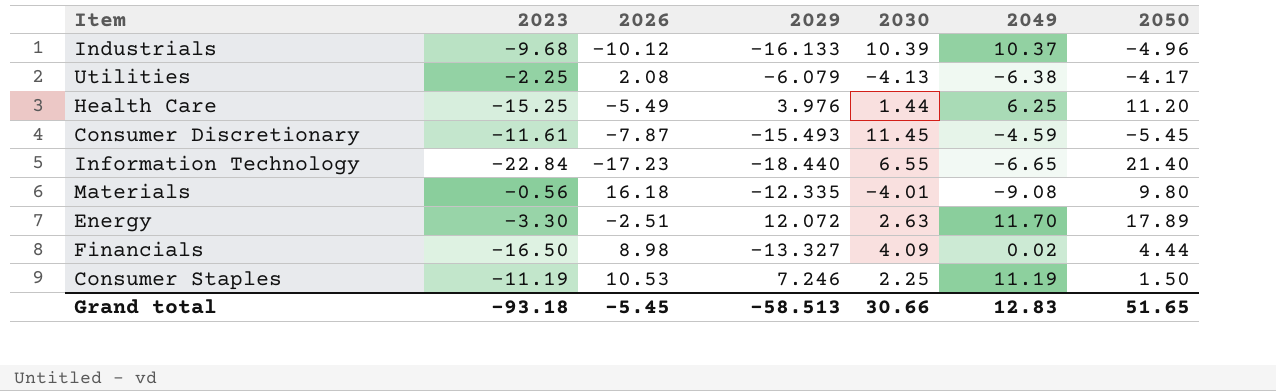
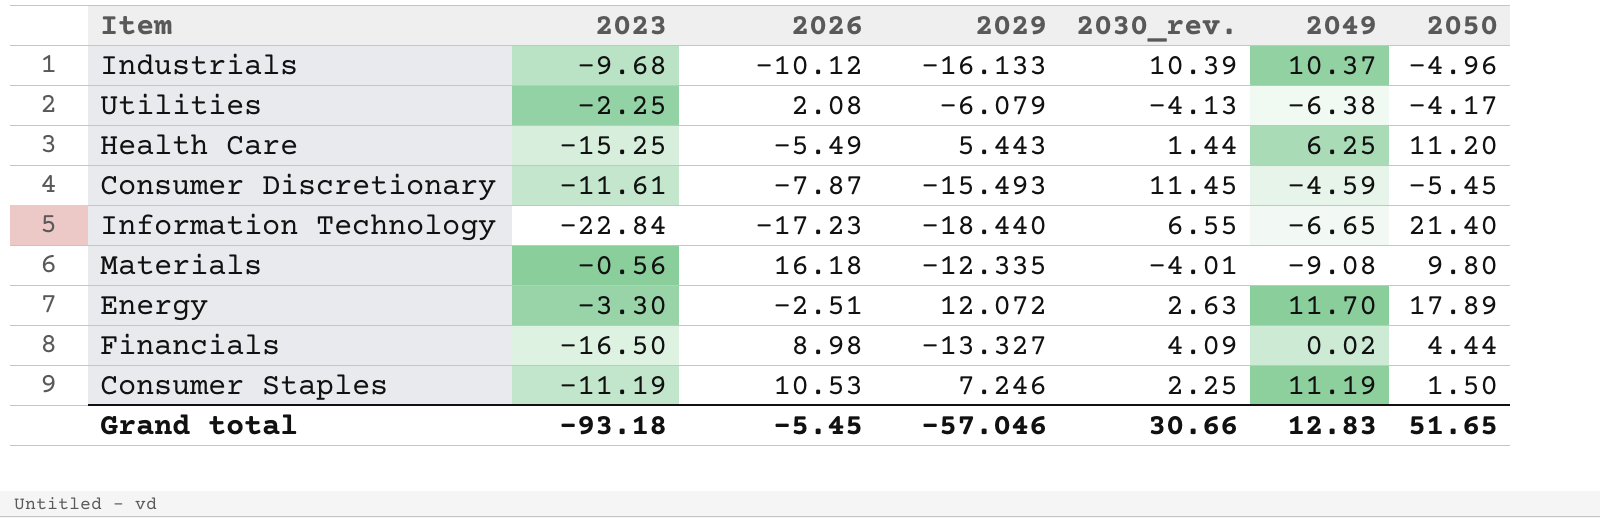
column name: 2030 -> 2030_rev.
Health Care | 2029: 3.976 -> 5.443
Grand total | 2029: -58.513 -> -57.046

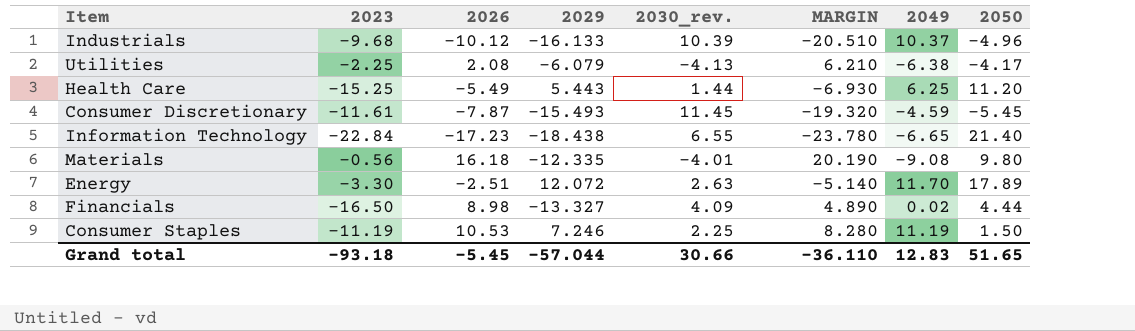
column MARGIN | formula: none -> [2026] - [2030_rev.]
Information Technology | 2029: -18.440 -> -18.438
Grand total | 2029: -57.046 -> -57.044

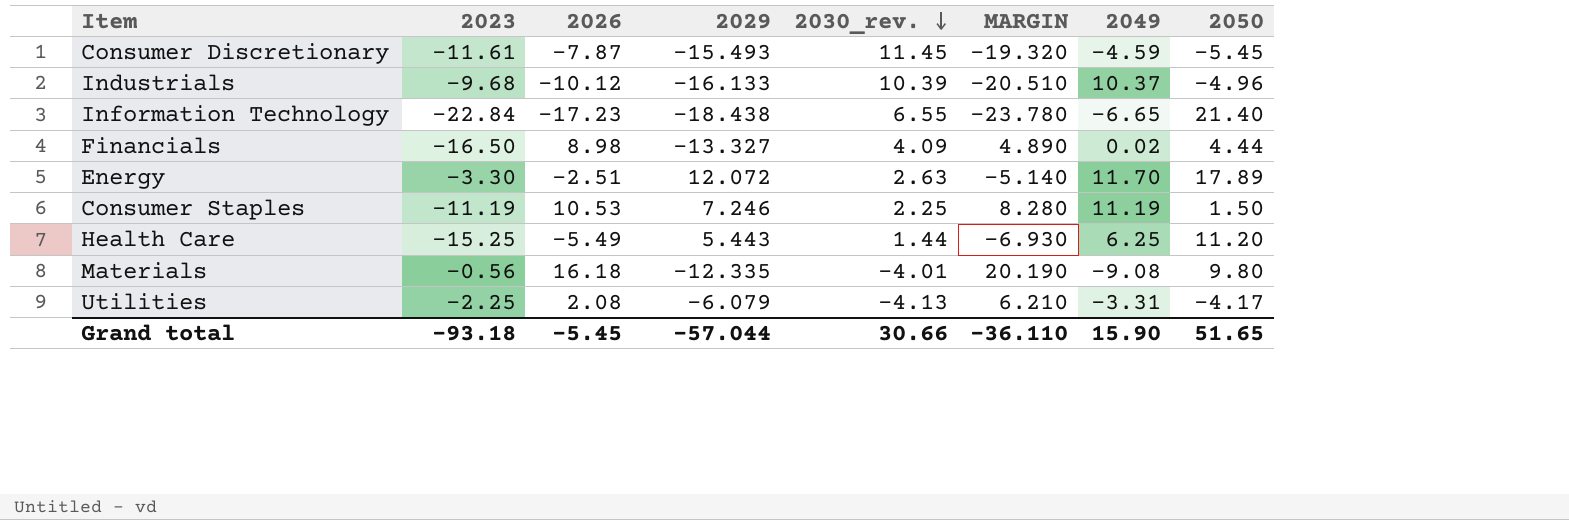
row order: none -> 2030_rev. descending
Utilities | 2049: -6.38 -> -3.31
Grand total | 2049: 12.83 -> 15.90

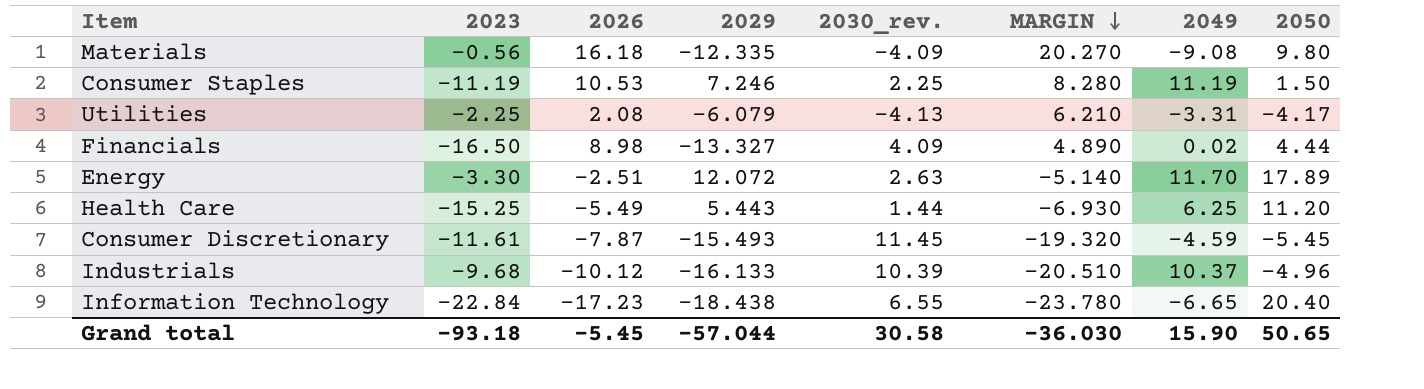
row order: 2030_rev. descending -> MARGIN descending
Materials | 2030_rev.: -4.01 -> -4.09
Materials | MARGIN: 20.190 -> 20.270
Information Technology | 2050: 21.40 -> 20.40
Grand total | 2030_rev.: 30.66 -> 30.58
Grand total | MARGIN: -36.110 -> -36.030
Grand total | 2050: 51.65 -> 50.65

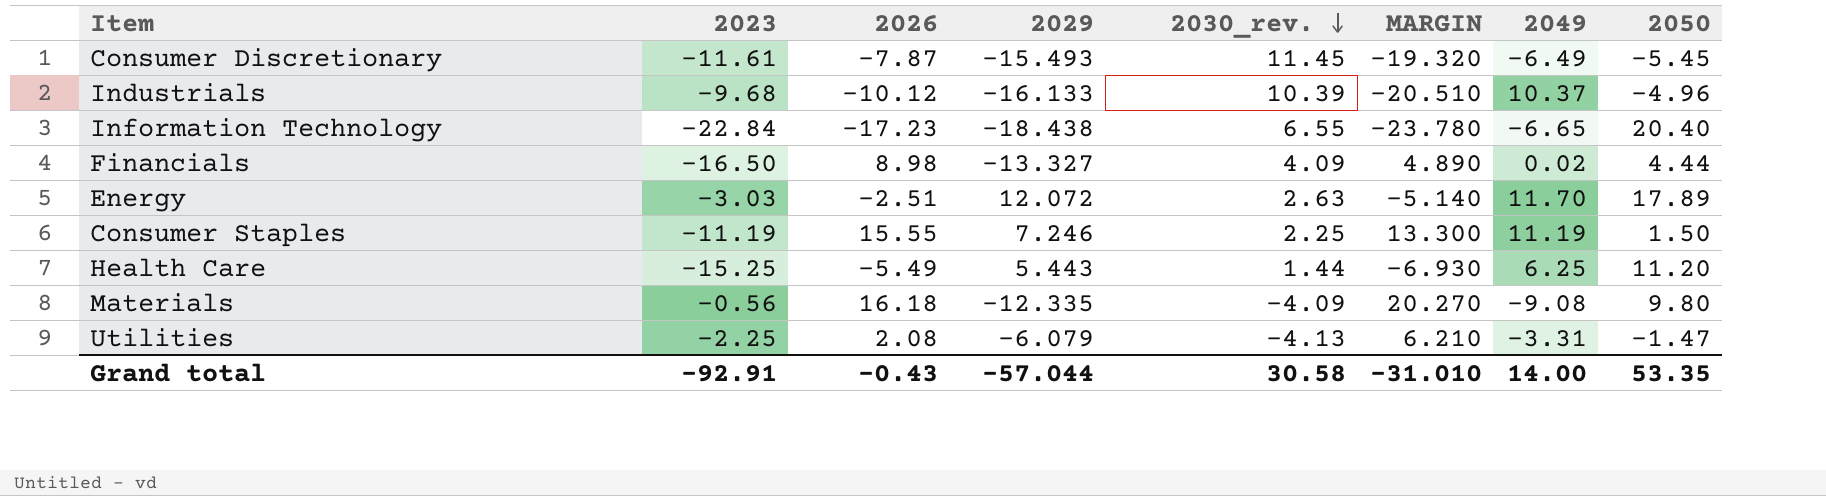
row order: MARGIN descending -> 2030_rev. descending
Consumer Discretionary | 2049: -4.59 -> -6.49
Energy | 2023: -3.30 -> -3.03
Consumer Staples | 2026: 10.53 -> 15.55
Consumer Staples | MARGIN: 8.280 -> 13.300
Utilities | 2050: -4.17 -> -1.47
Grand total | 2023: -93.18 -> -92.91
Grand total | 2026: -5.45 -> -0.43
Grand total | MARGIN: -36.030 -> -31.010
Grand total | 2049: 15.90 -> 14.00
Grand total | 2050: 50.65 -> 53.35

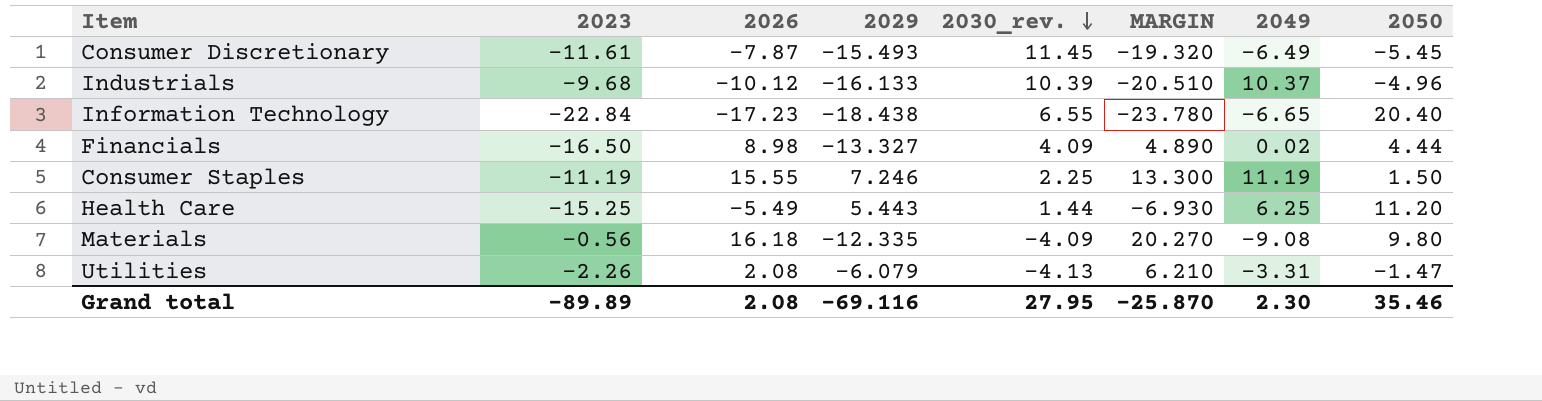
row Energy: -3.03 | -2.51 | 12.072 | 2.63 | -5.140 | 11.70 | 17.89 -> none
Utilities | 2023: -2.25 -> -2.26
Grand total | 2023: -92.91 -> -89.89
Grand total | 2026: -0.43 -> 2.08
Grand total | 2029: -57.044 -> -69.116
Grand total | 2030_rev.: 30.58 -> 27.95
Grand total | MARGIN: -31.010 -> -25.870
Grand total | 2049: 14.00 -> 2.30
Grand total | 2050: 53.35 -> 35.46

